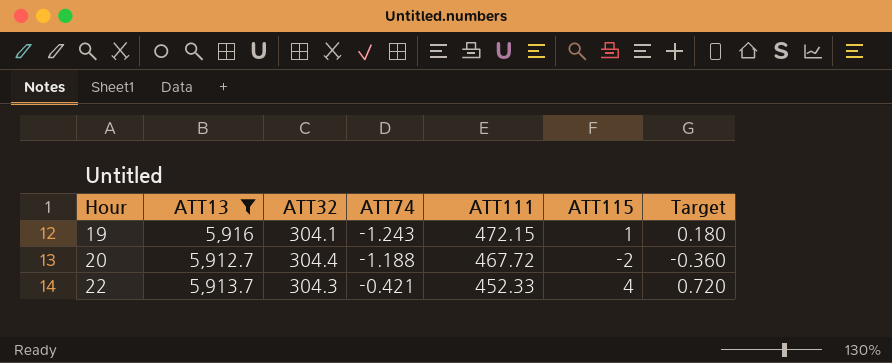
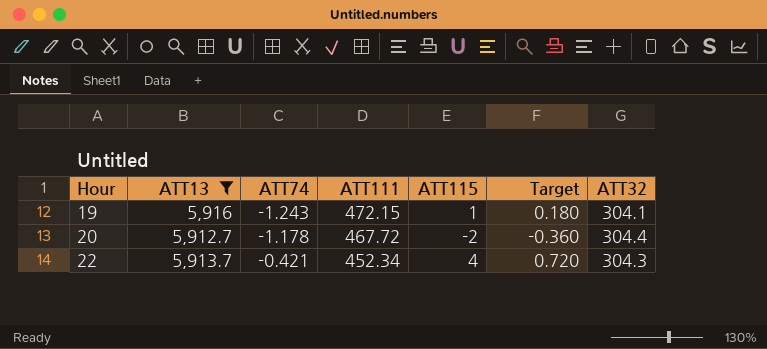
column ATT32 | position: 3 -> 7
20 | ATT74: -1.188 -> -1.178
22 | ATT111: 452.33 -> 452.34

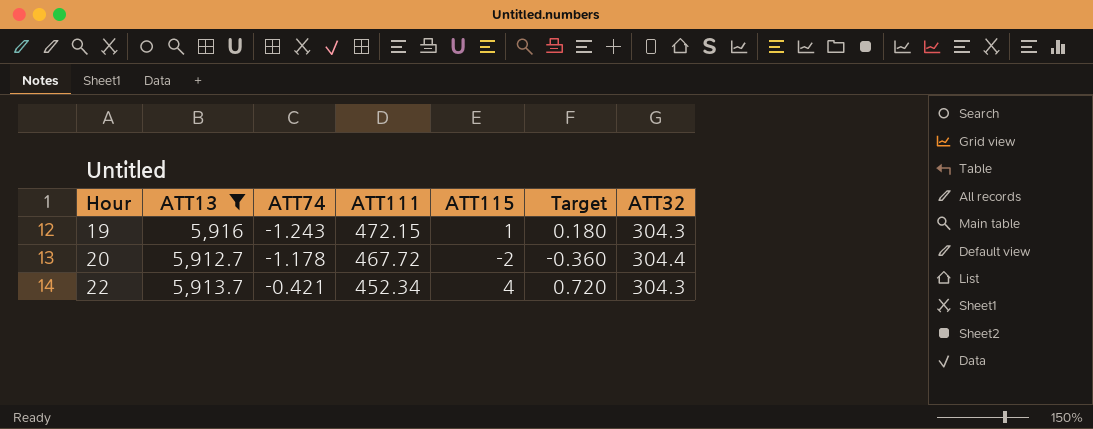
19 | ATT32: 304.1 -> 304.3

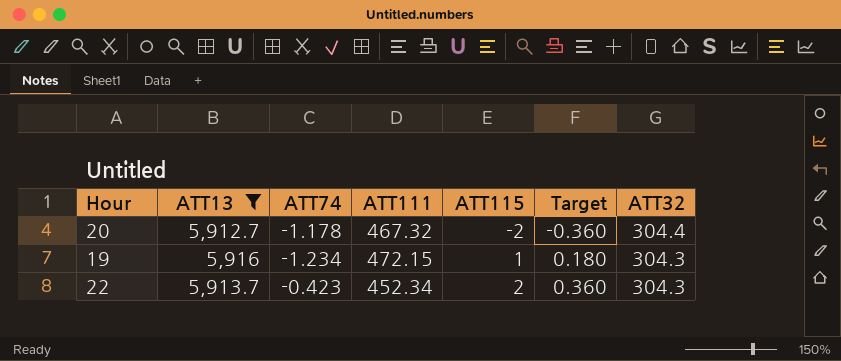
row order: Hour ascending -> ATT115 ascending
20 | ATT111: 467.72 -> 467.32
19 | ATT74: -1.243 -> -1.234
22 | ATT74: -0.421 -> -0.423
22 | ATT115: 4 -> 2
22 | Target: 0.720 -> 0.360

